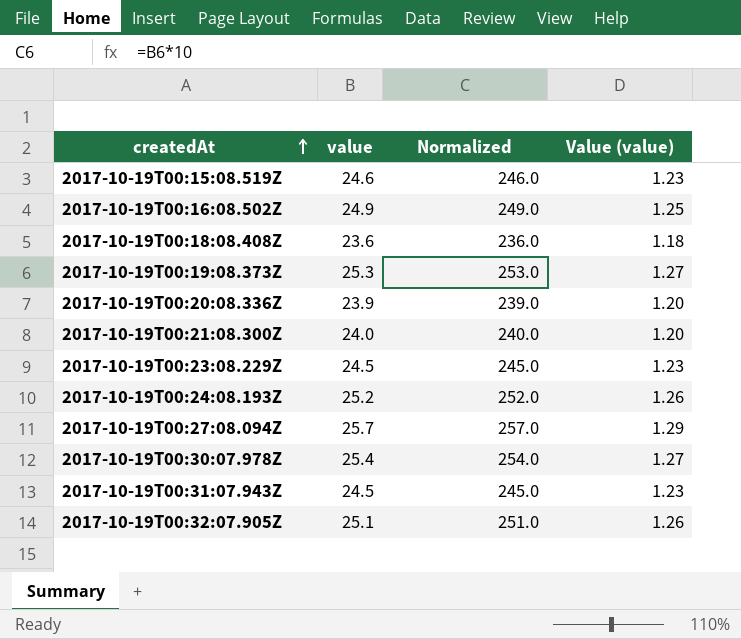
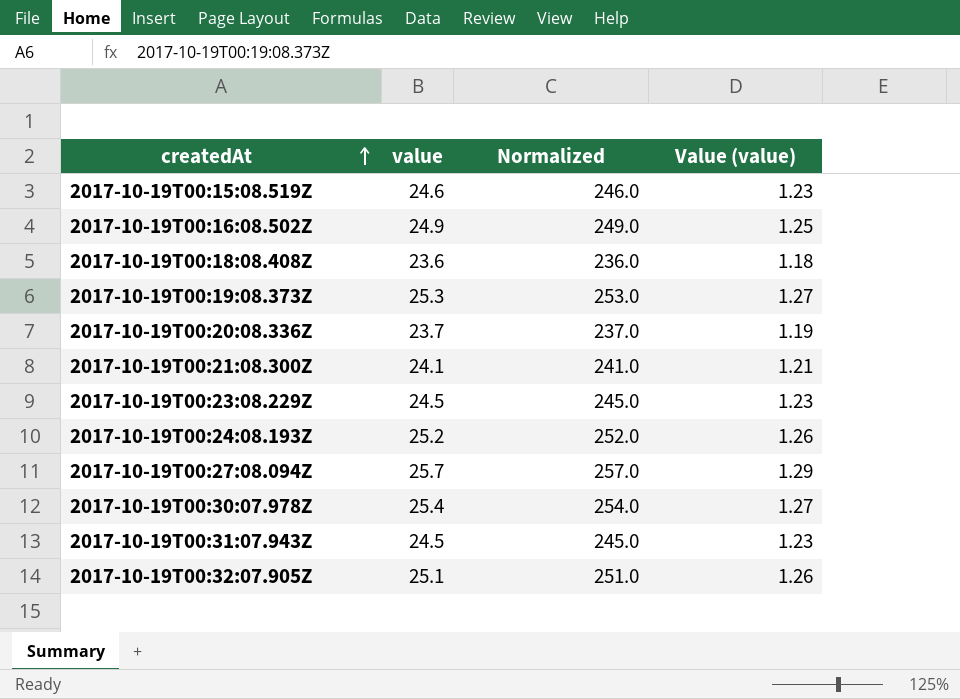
2017-10-19T00:20:08.336Z | value: 23.9 -> 23.7
2017-10-19T00:20:08.336Z | Normalized: 239.0 -> 237.0
2017-10-19T00:20:08.336Z | Value (value): 1.20 -> 1.19
2017-10-19T00:21:08.300Z | value: 24.0 -> 24.1
2017-10-19T00:21:08.300Z | Normalized: 240.0 -> 241.0
2017-10-19T00:21:08.300Z | Value (value): 1.20 -> 1.21

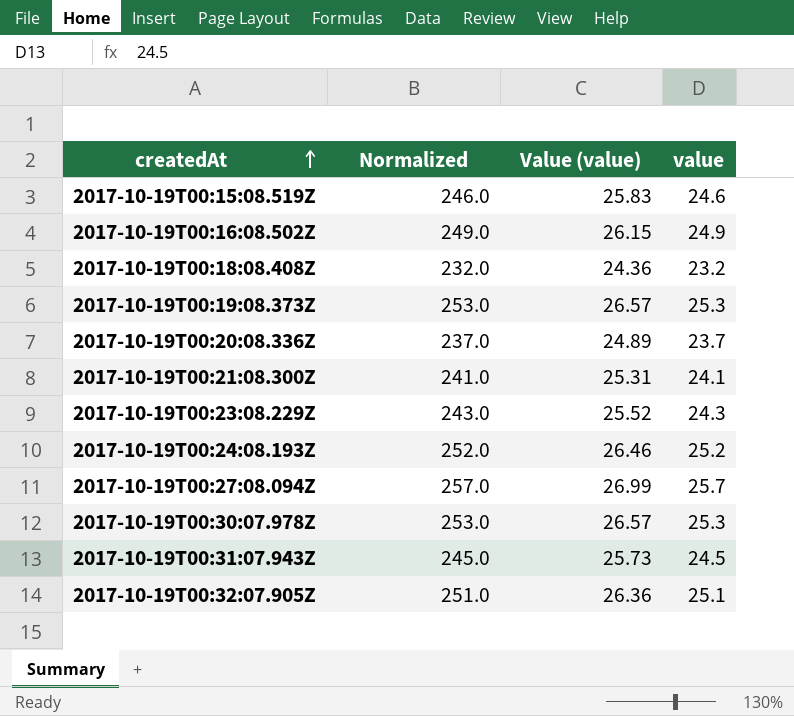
column Value (value) | formula: [value] * 0.05 -> [value] * 1.05
column value | position: 2 -> 4
2017-10-19T00:18:08.408Z | Normalized: 236.0 -> 232.0
2017-10-19T00:18:08.408Z | value: 23.6 -> 23.2
2017-10-19T00:23:08.229Z | Normalized: 245.0 -> 243.0
2017-10-19T00:23:08.229Z | value: 24.5 -> 24.3
2017-10-19T00:30:07.978Z | Normalized: 254.0 -> 253.0
2017-10-19T00:30:07.978Z | value: 25.4 -> 25.3

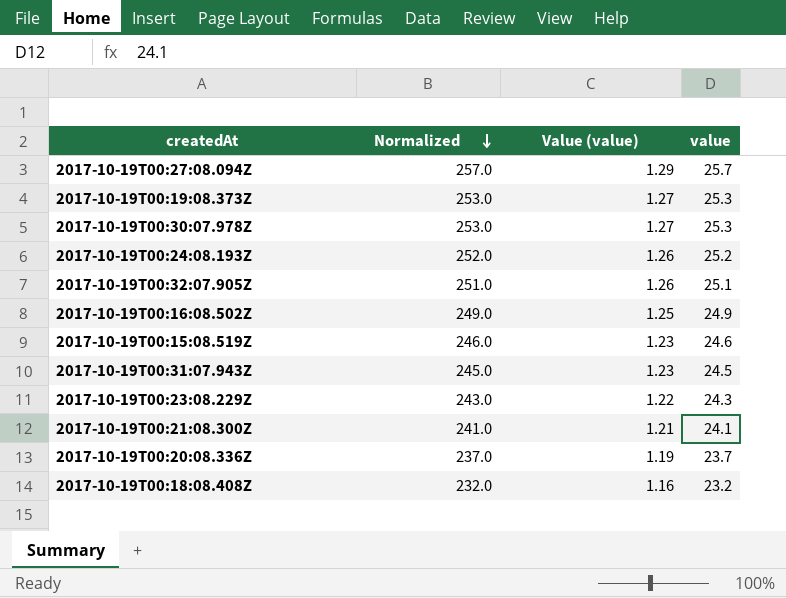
row order: createdAt ascending -> Normalized descending
column Value (value) | formula: [value] * 1.05 -> [value] * 0.05

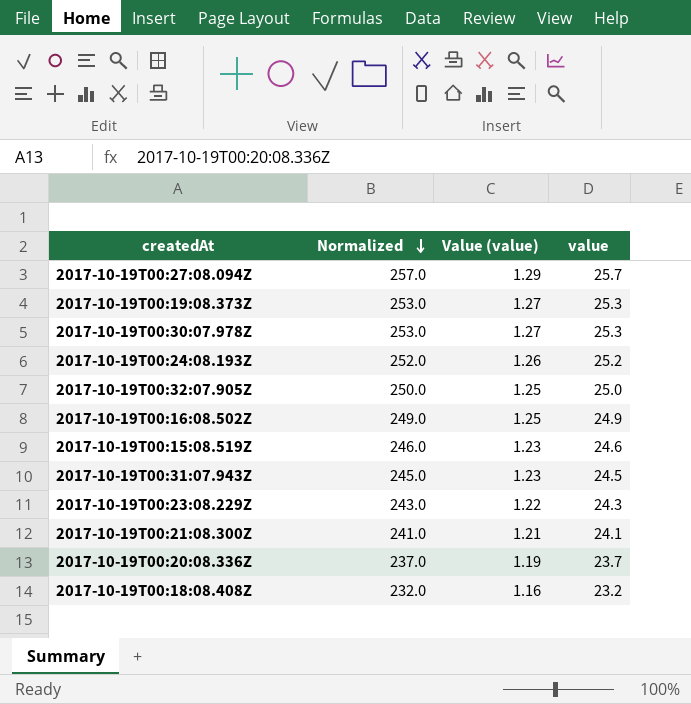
2017-10-19T00:32:07.905Z | Normalized: 251.0 -> 250.0
2017-10-19T00:32:07.905Z | Value (value): 1.26 -> 1.25
2017-10-19T00:32:07.905Z | value: 25.1 -> 25.0

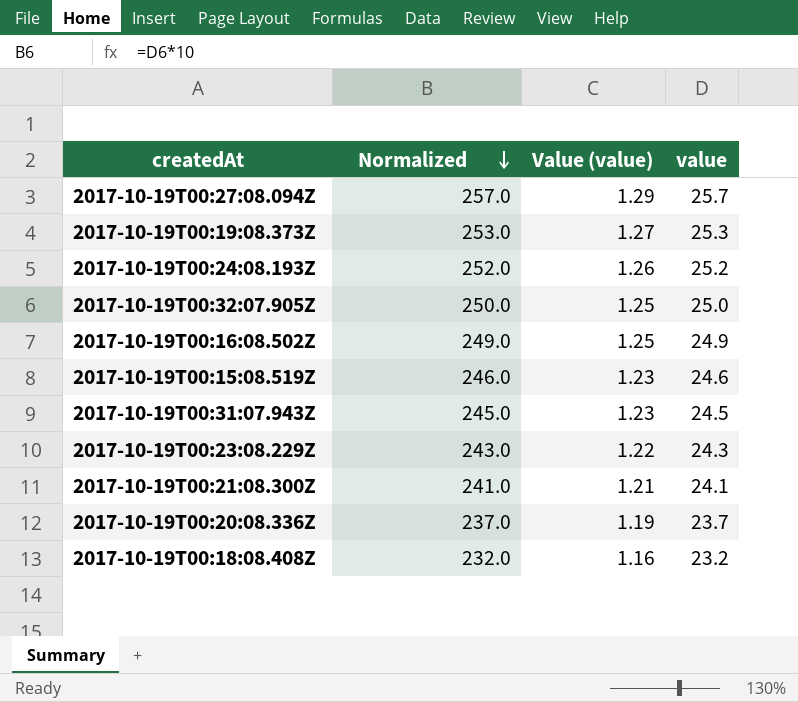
row 2017-10-19T00:30:07.978Z: 253.0 | 1.27 | 25.3 -> none

